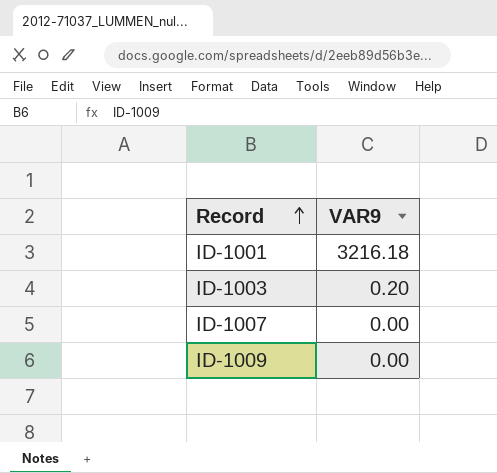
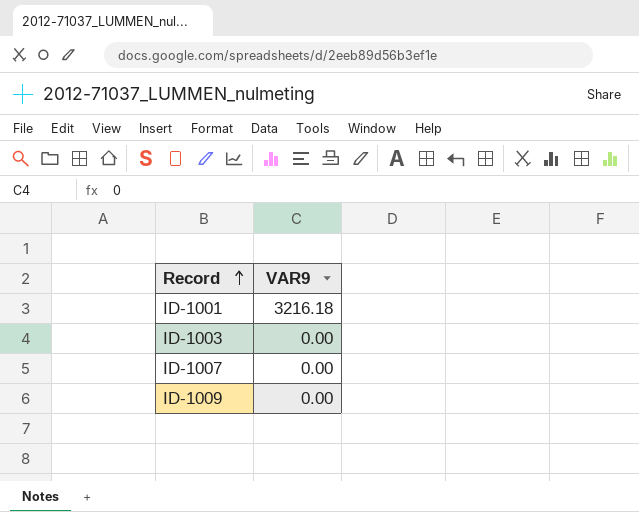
ID-1003 | VAR9: 0.20 -> 0.00

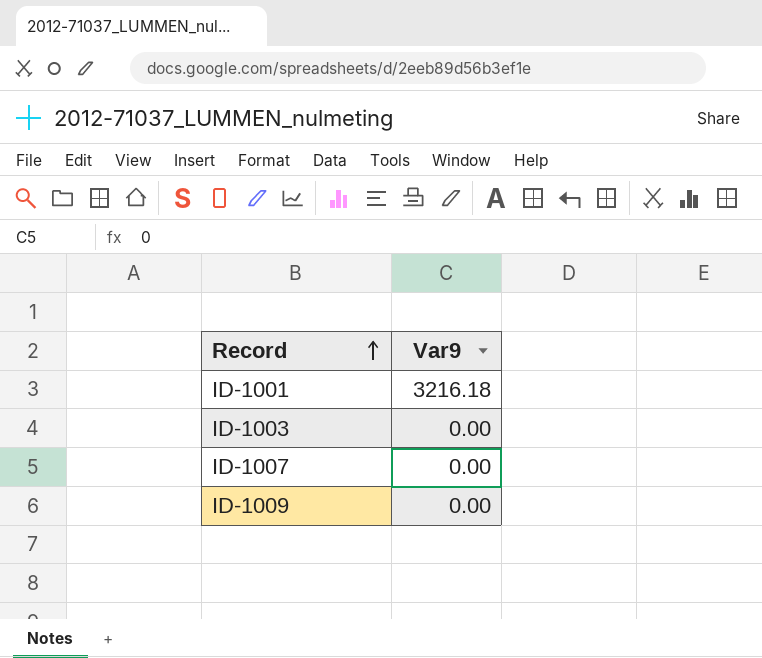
column name: VAR9 -> Var9

